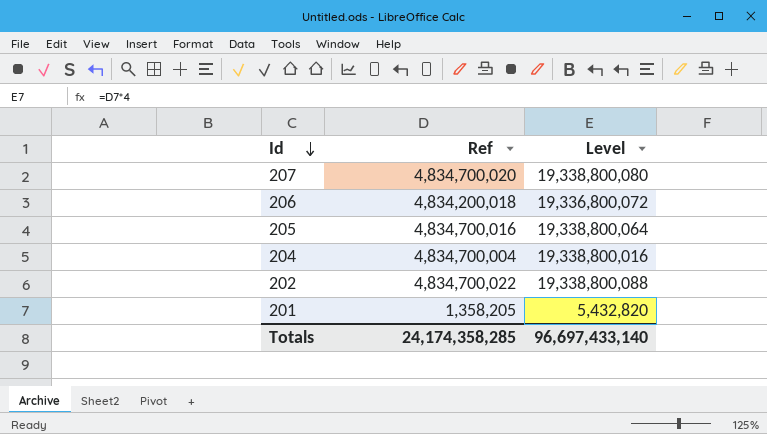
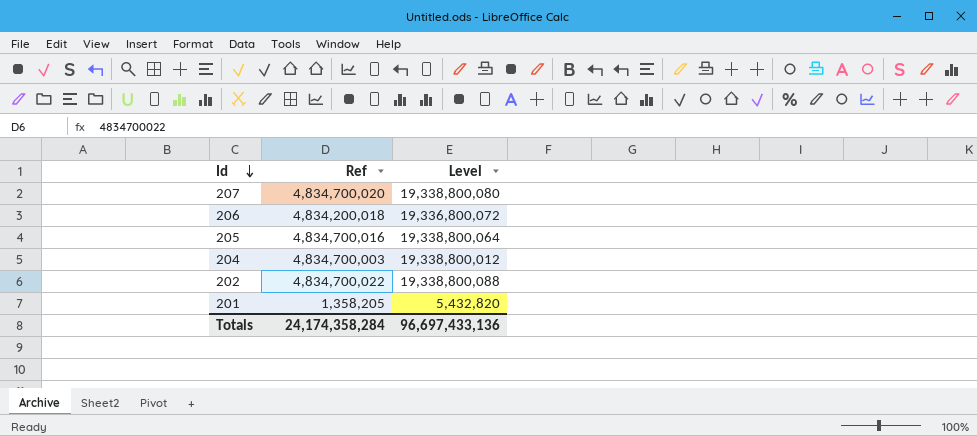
204 | Ref: 4,834,700,004 -> 4,834,700,003
204 | Level: 19,338,800,016 -> 19,338,800,012
Totals | Ref: 24,174,358,285 -> 24,174,358,284
Totals | Level: 96,697,433,140 -> 96,697,433,136

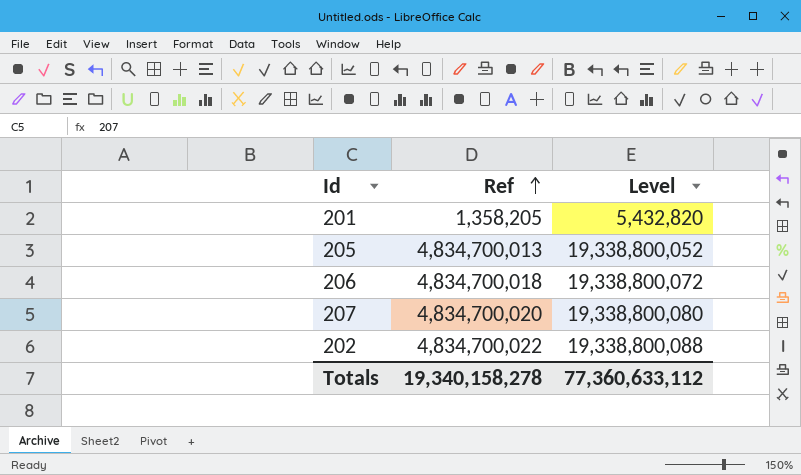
row order: Id descending -> Ref ascending
row 204: 4,834,700,003 | 19,338,800,012 -> none
205 | Ref: 4,834,700,016 -> 4,834,700,013
205 | Level: 19,338,800,064 -> 19,338,800,052
206 | Ref: 4,834,200,018 -> 4,834,700,018
206 | Level: 19,336,800,072 -> 19,338,800,072
Totals | Ref: 24,174,358,284 -> 19,340,158,278
Totals | Level: 96,697,433,136 -> 77,360,633,112

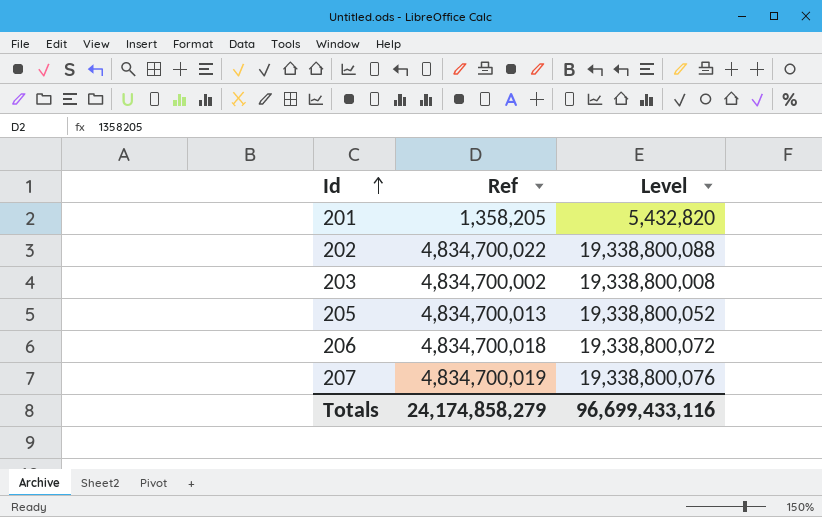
row order: Ref ascending -> Id ascending
row 203: none -> 4,834,700,002 | 19,338,800,008
207 | Ref: 4,834,700,020 -> 4,834,700,019
207 | Level: 19,338,800,080 -> 19,338,800,076
Totals | Ref: 19,340,158,278 -> 24,174,858,279
Totals | Level: 77,360,633,112 -> 96,699,433,116

